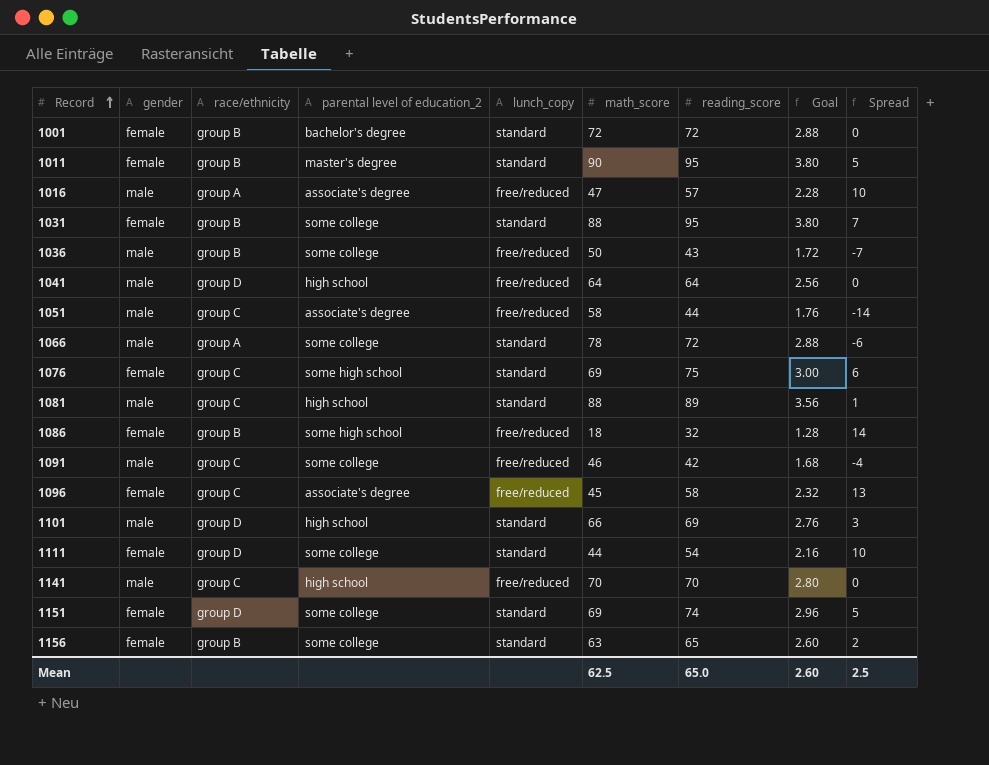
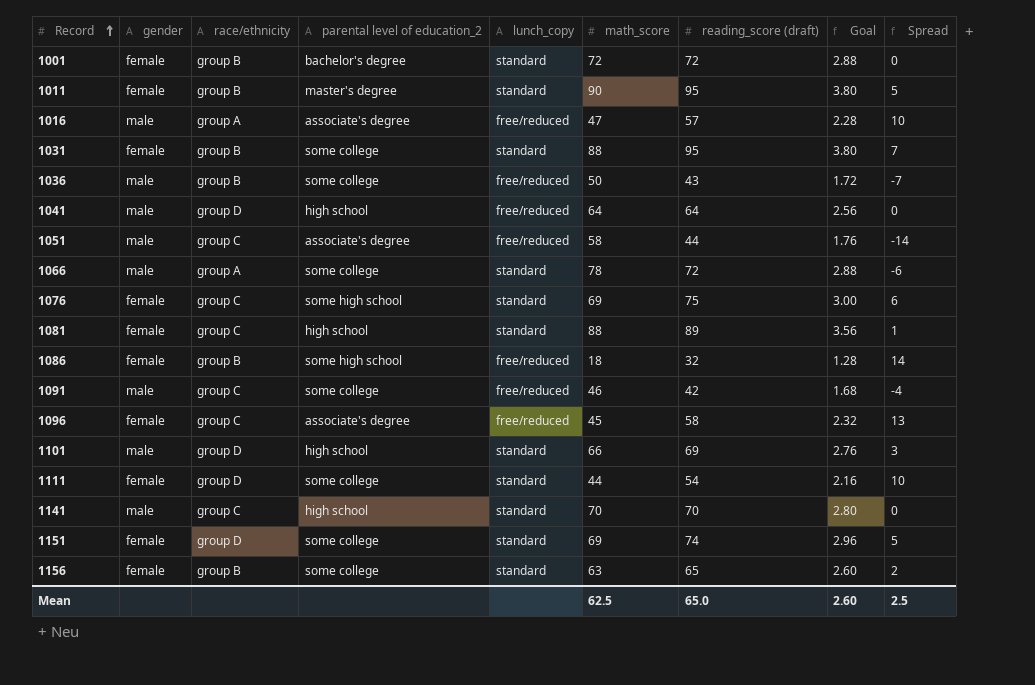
column name: reading_score -> reading_score (draft)
1081 | gender: male -> female
1141 | lunch_copy: free/reduced -> standard

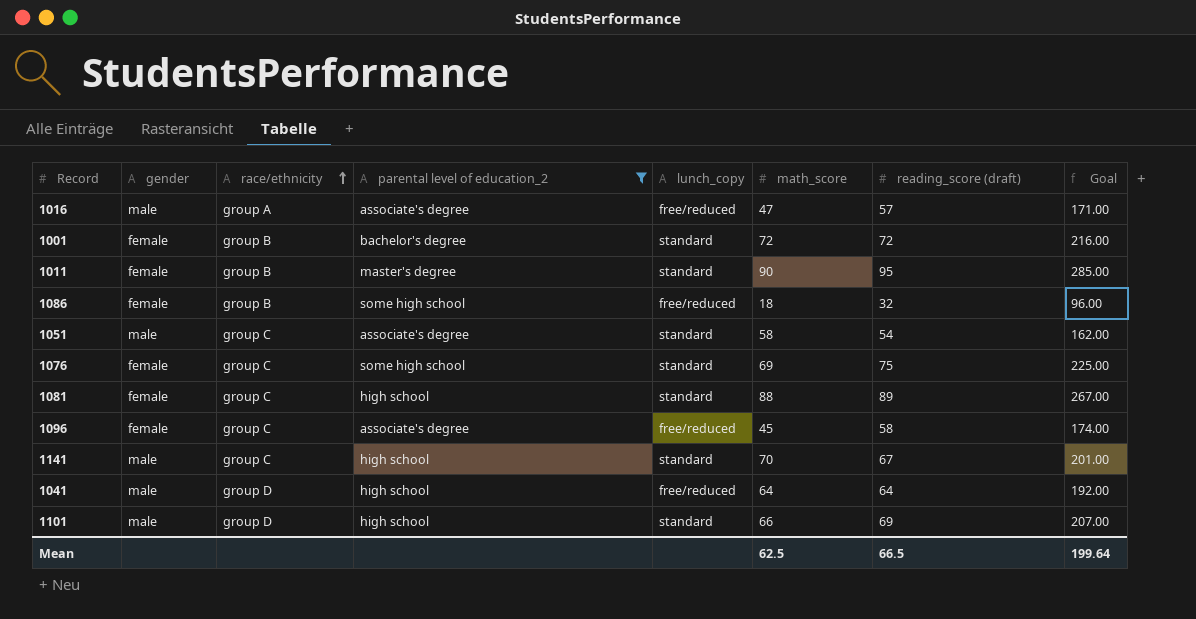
filter: none -> parental level of education_2 != some college
row order: Record ascending -> race/ethnicity ascending
column Spread | formula: [reading_score (draft)] - [math_score] -> none
column Goal | formula: [reading_score (draft)] * 0.04 -> [reading_score (draft)] * 3
1051 | lunch_copy: free/reduced -> standard
1051 | reading_score (draft): 44 -> 54
1141 | reading_score (draft): 70 -> 67
Mean | reading_score (draft): 65.0 -> 66.5
Mean | Goal: 2.60 -> 199.64

